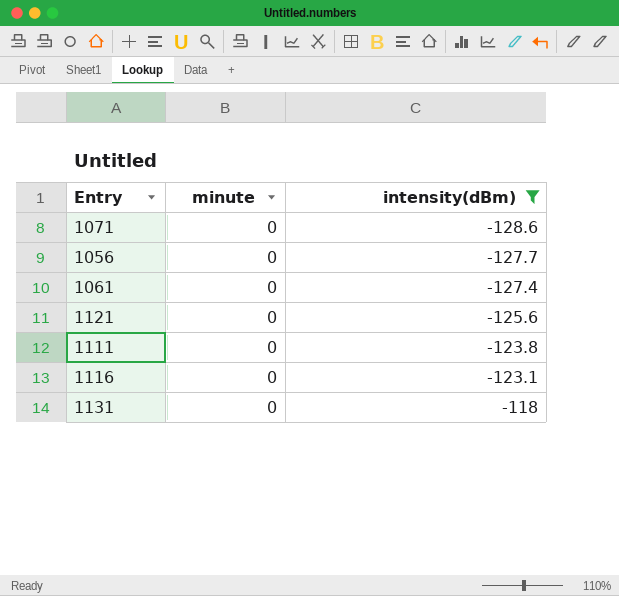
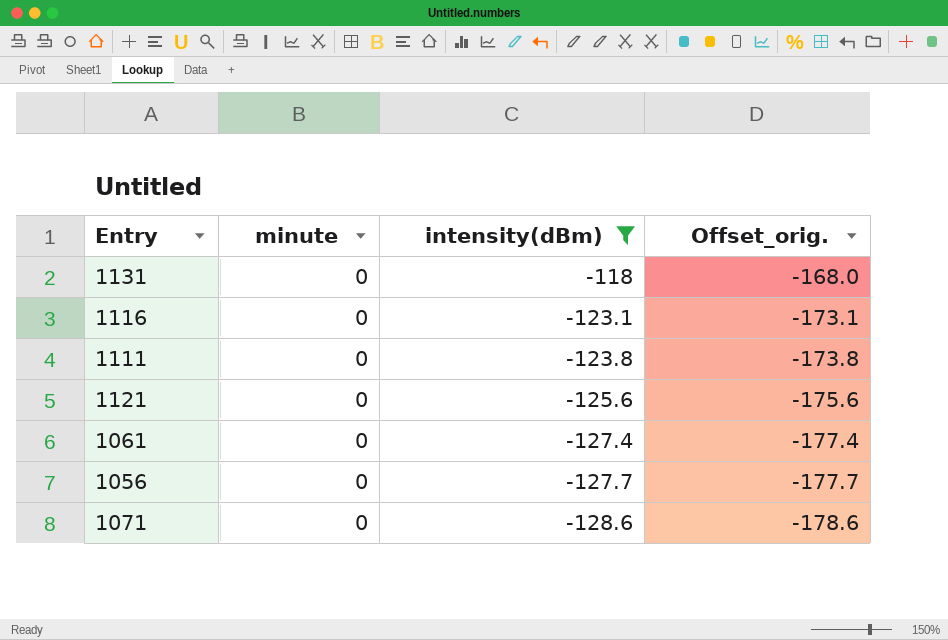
row order: intensity(dBm) ascending -> intensity(dBm) descending
column Offset_orig. | formula: none -> [intensity(dBm)] - 50

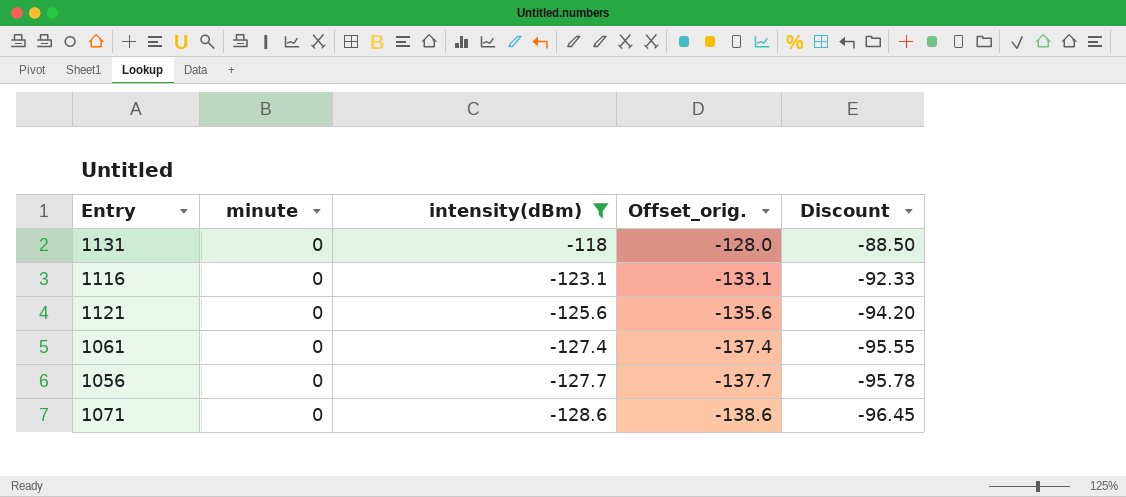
column Offset_orig. | formula: [intensity(dBm)] - 50 -> [intensity(dBm)] - 10
column Discount | formula: none -> [intensity(dBm)] * 0.75
row 1111: 0 | -123.8 | -173.8 -> none

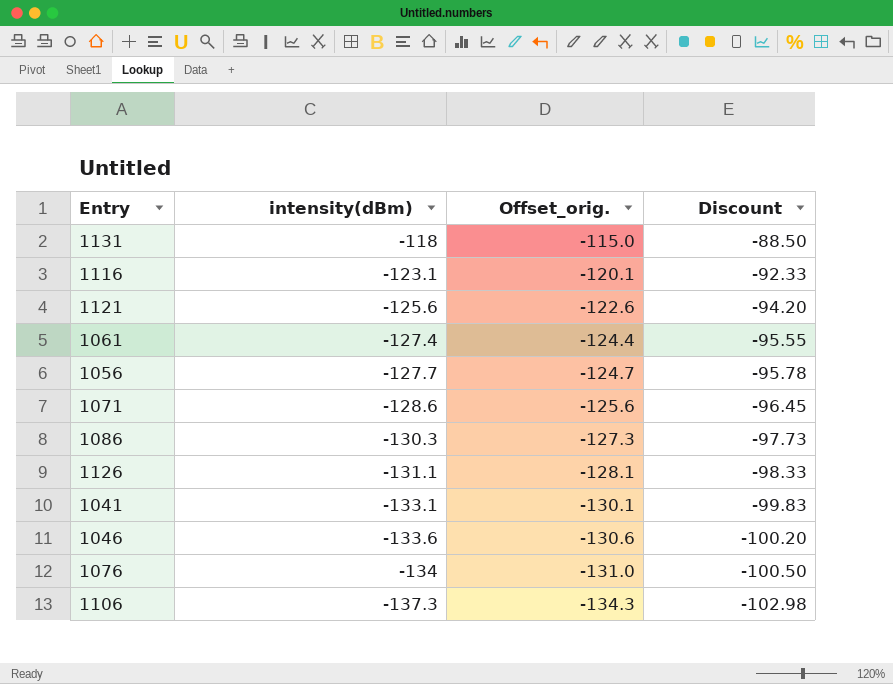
filter: intensity(dBm) >= -128.6 -> none
column minute | position: 2 -> none
column Offset_orig. | formula: [intensity(dBm)] - 10 -> [intensity(dBm)] + 3

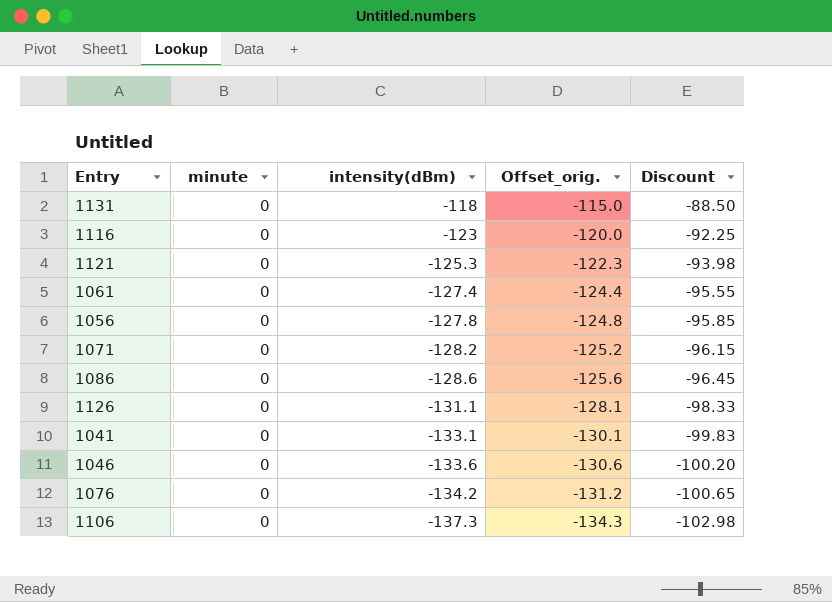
column minute | position: none -> 2
1116 | intensity(dBm): -123.1 -> -123
1116 | Offset_orig.: -120.1 -> -120.0
1116 | Discount: -92.33 -> -92.25
1121 | intensity(dBm): -125.6 -> -125.3
1121 | Offset_orig.: -122.6 -> -122.3
1121 | Discount: -94.20 -> -93.98
1056 | intensity(dBm): -127.7 -> -127.8
1056 | Offset_orig.: -124.7 -> -124.8
1056 | Discount: -95.78 -> -95.85
1071 | intensity(dBm): -128.6 -> -128.2
1071 | Offset_orig.: -125.6 -> -125.2
1071 | Discount: -96.45 -> -96.15
1086 | intensity(dBm): -130.3 -> -128.6
1086 | Offset_orig.: -127.3 -> -125.6
1086 | Discount: -97.73 -> -96.45
1076 | intensity(dBm): -134 -> -134.2
1076 | Offset_orig.: -131.0 -> -131.2
1076 | Discount: -100.50 -> -100.65

